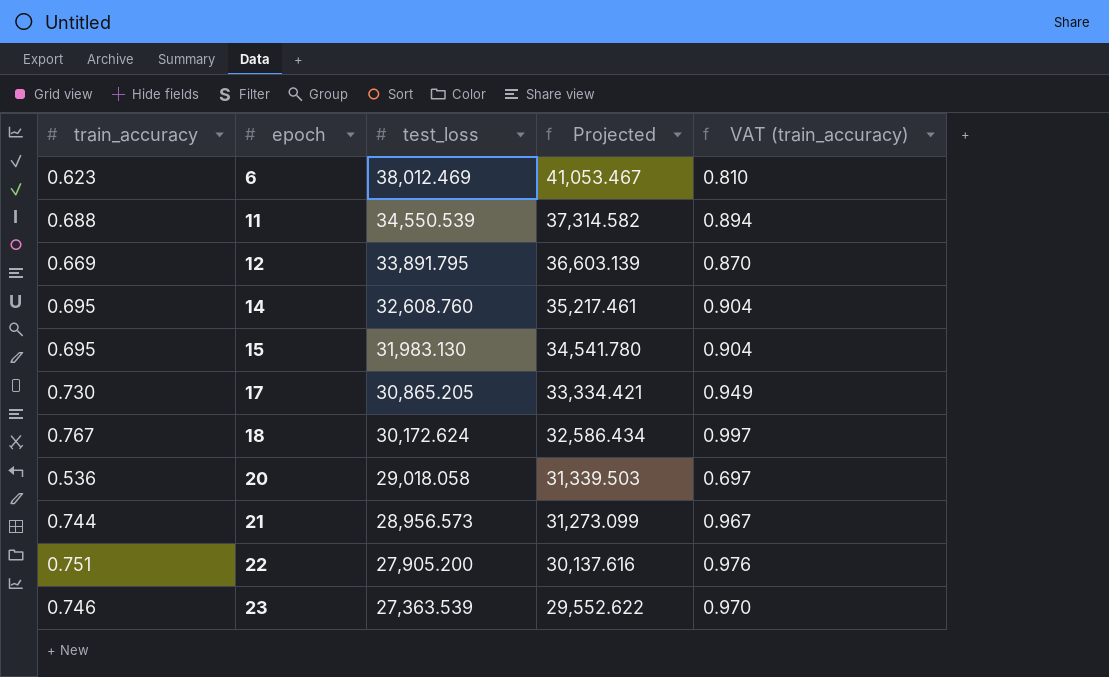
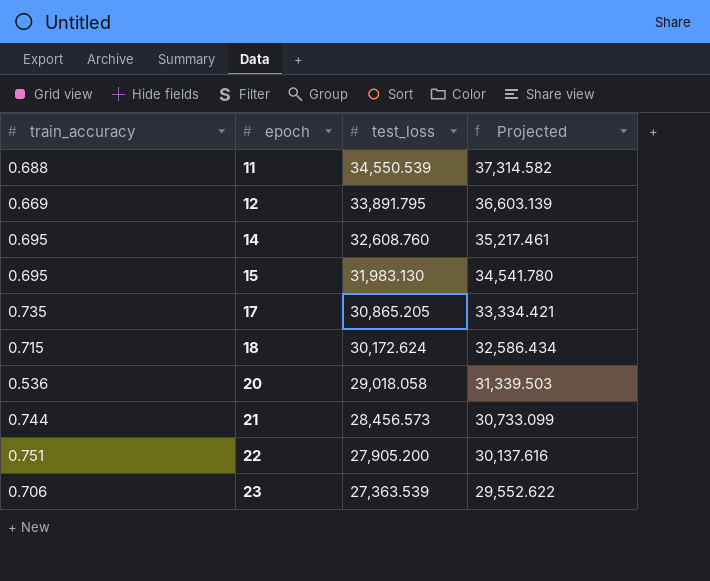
column VAT (train_accuracy) | formula: [train_accuracy] * 1.3 -> none
row 6: 0.623 | 38,012.469 | 41,053.467 | 0.810 -> none
17 | train_accuracy: 0.730 -> 0.735
18 | train_accuracy: 0.767 -> 0.715
21 | test_loss: 28,956.573 -> 28,456.573
21 | Projected: 31,273.099 -> 30,733.099
23 | train_accuracy: 0.746 -> 0.706

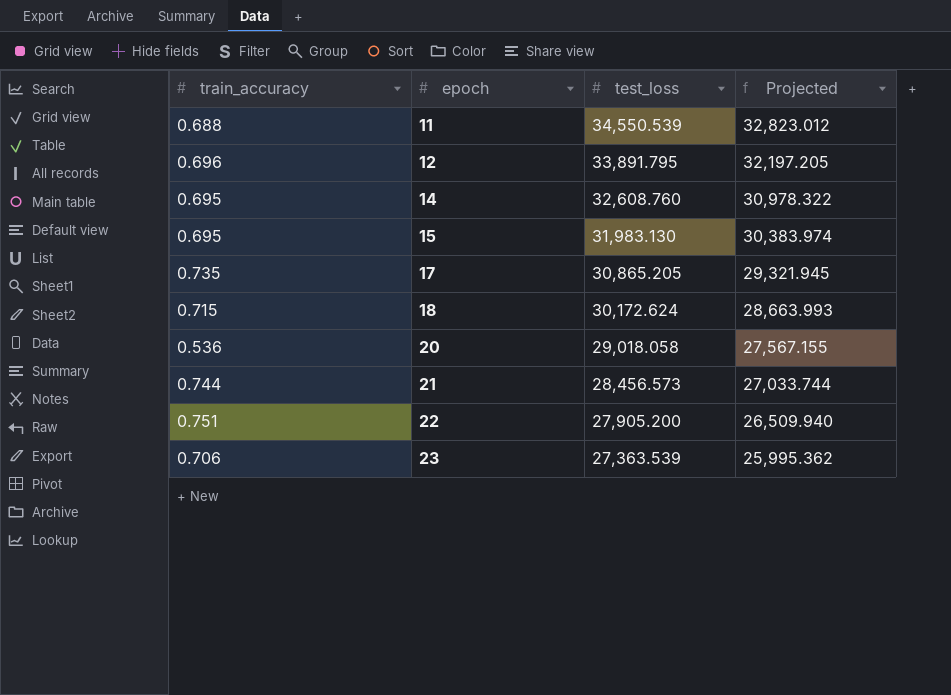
column Projected | formula: [test_loss] * 1.08 -> [test_loss] * 0.95
12 | train_accuracy: 0.669 -> 0.696

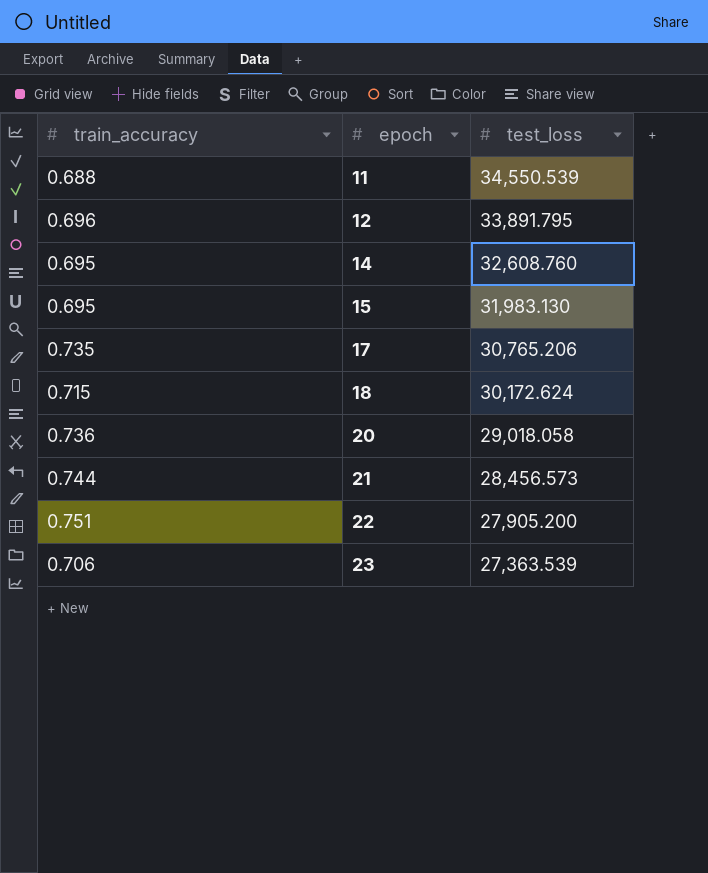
column Projected | formula: [test_loss] * 0.95 -> none
17 | test_loss: 30,865.205 -> 30,765.206
20 | train_accuracy: 0.536 -> 0.736

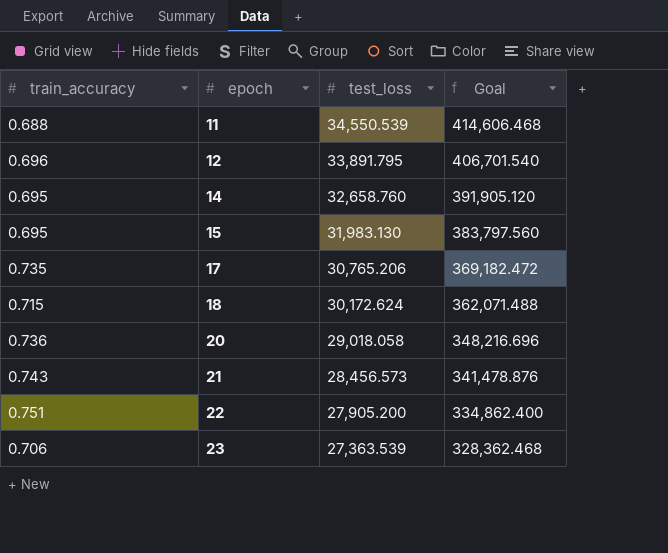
column Goal | formula: none -> [test_loss] * 12
14 | test_loss: 32,608.760 -> 32,658.760
21 | train_accuracy: 0.744 -> 0.743

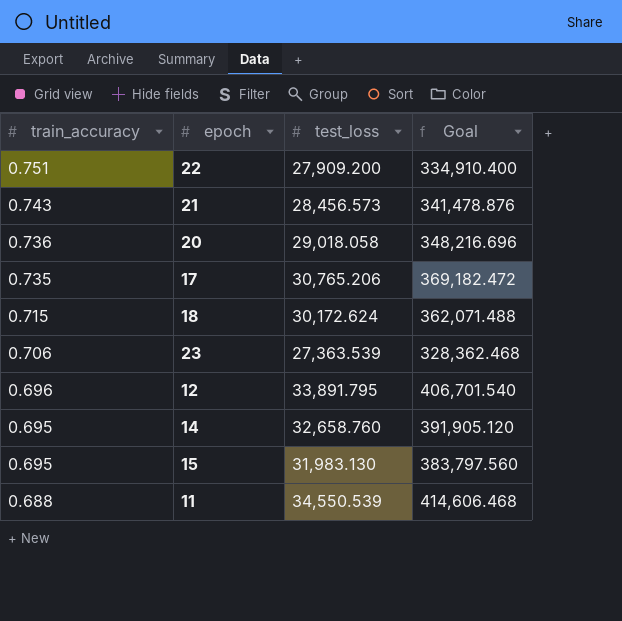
row order: epoch ascending -> train_accuracy descending
22 | test_loss: 27,905.200 -> 27,909.200
22 | Goal: 334,862.400 -> 334,910.400

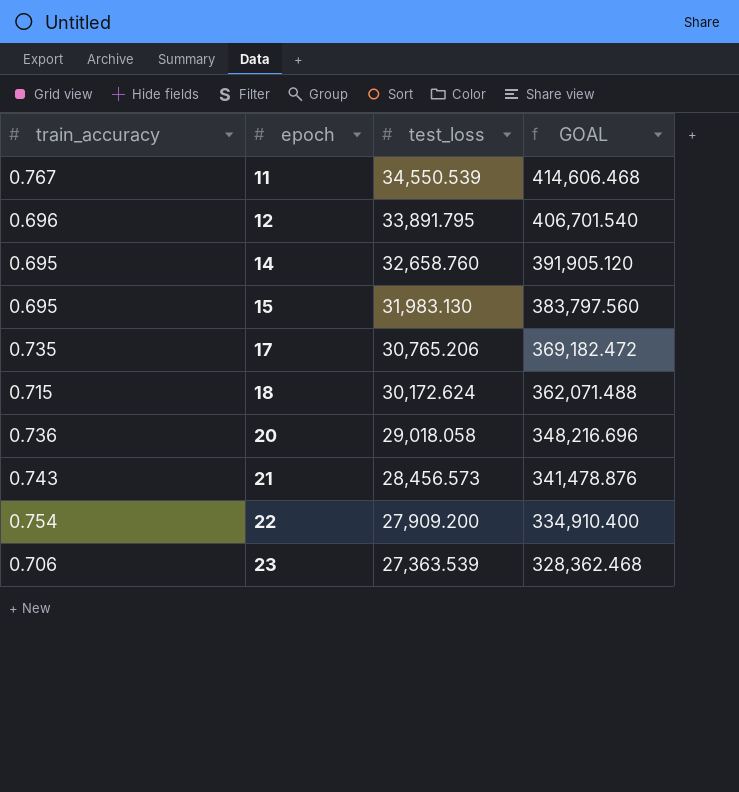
row order: train_accuracy descending -> epoch ascending
column name: Goal -> GOAL
11 | train_accuracy: 0.688 -> 0.767
22 | train_accuracy: 0.751 -> 0.754

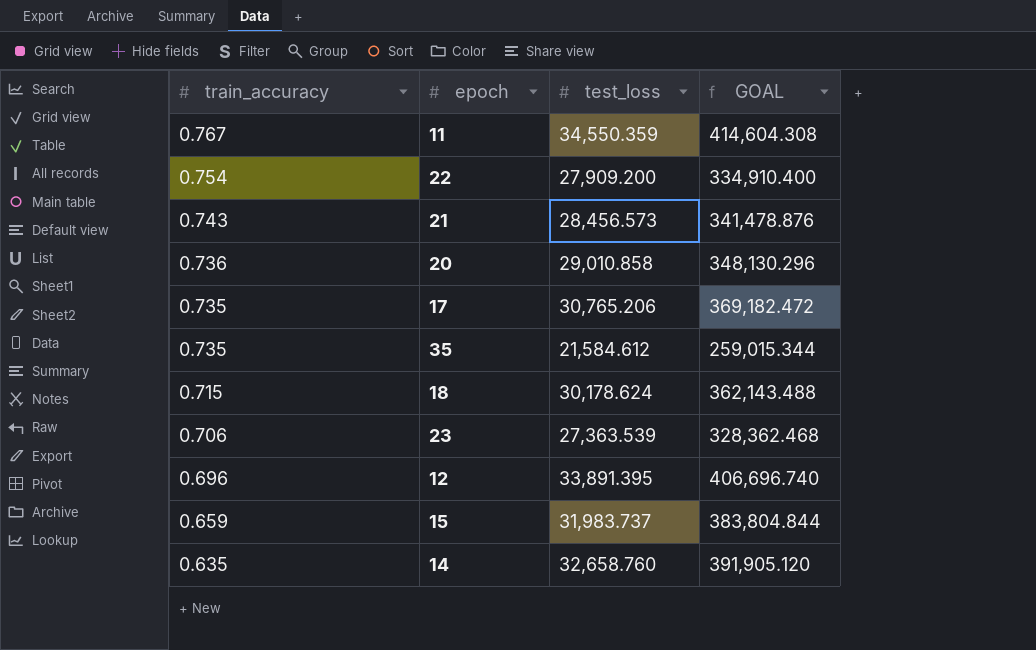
row order: epoch ascending -> train_accuracy descending
11 | test_loss: 34,550.539 -> 34,550.359
11 | GOAL: 414,606.468 -> 414,604.308
20 | test_loss: 29,018.058 -> 29,010.858
20 | GOAL: 348,216.696 -> 348,130.296
row 35: none -> 0.735 | 21,584.612 | 259,015.344
18 | test_loss: 30,172.624 -> 30,178.624
18 | GOAL: 362,071.488 -> 362,143.488
12 | test_loss: 33,891.795 -> 33,891.395
12 | GOAL: 406,701.540 -> 406,696.740
15 | train_accuracy: 0.695 -> 0.659
15 | test_loss: 31,983.130 -> 31,983.737
15 | GOAL: 383,797.560 -> 383,804.844
14 | train_accuracy: 0.695 -> 0.635

